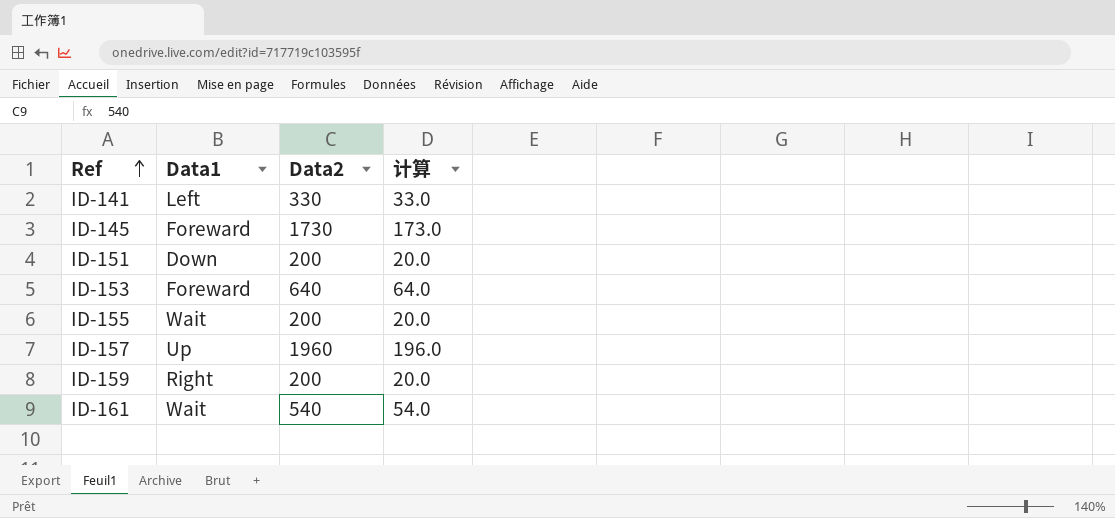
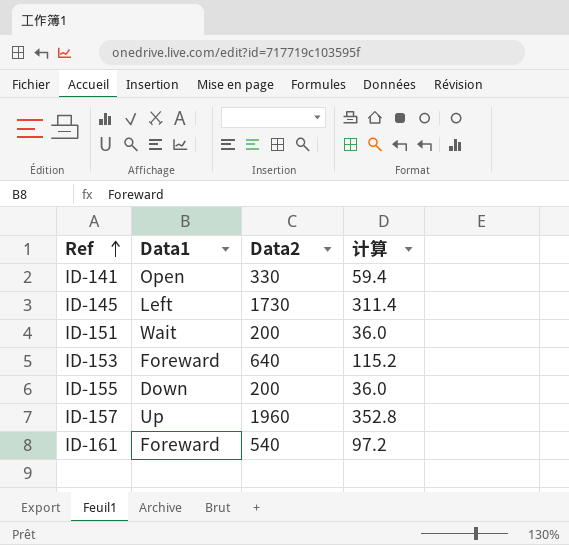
column 计算 | formula: [Data2] * 0.1 -> [Data2] * 0.18
row ID-159: Right | 200 | 20.0 -> none
ID-141 | Data1: Left -> Open
ID-145 | Data1: Foreward -> Left
ID-151 | Data1: Down -> Wait
ID-155 | Data1: Wait -> Down
ID-161 | Data1: Wait -> Foreward

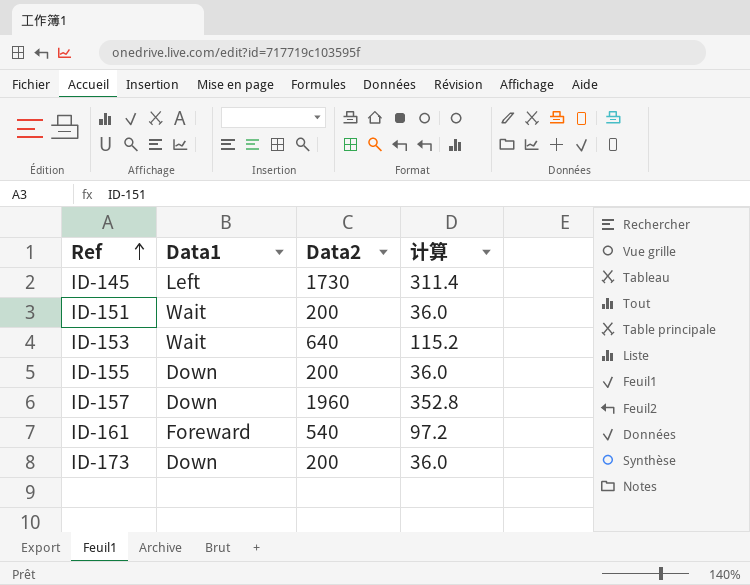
row ID-141: Open | 330 | 59.4 -> none
ID-153 | Data1: Foreward -> Wait
ID-157 | Data1: Up -> Down
row ID-173: none -> Down | 200 | 36.0

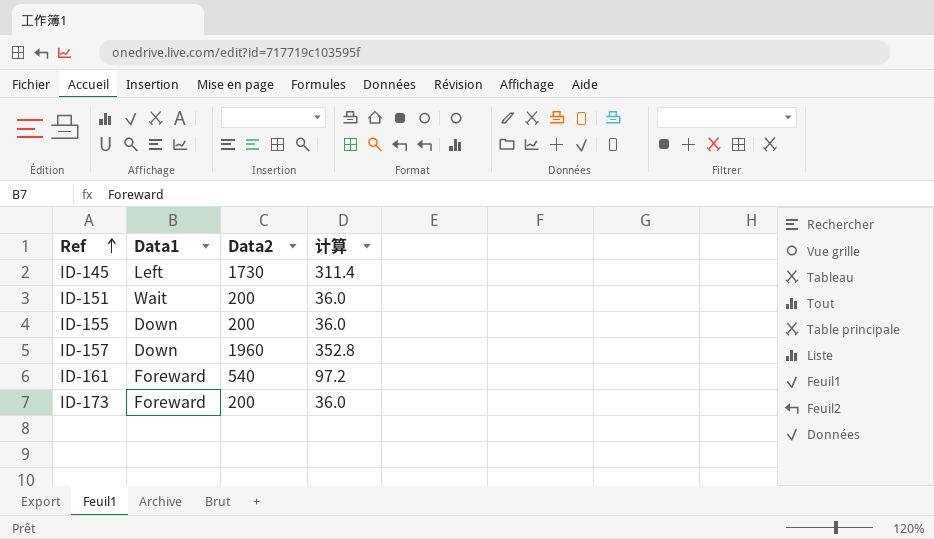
row ID-153: Wait | 640 | 115.2 -> none
ID-173 | Data1: Down -> Foreward

